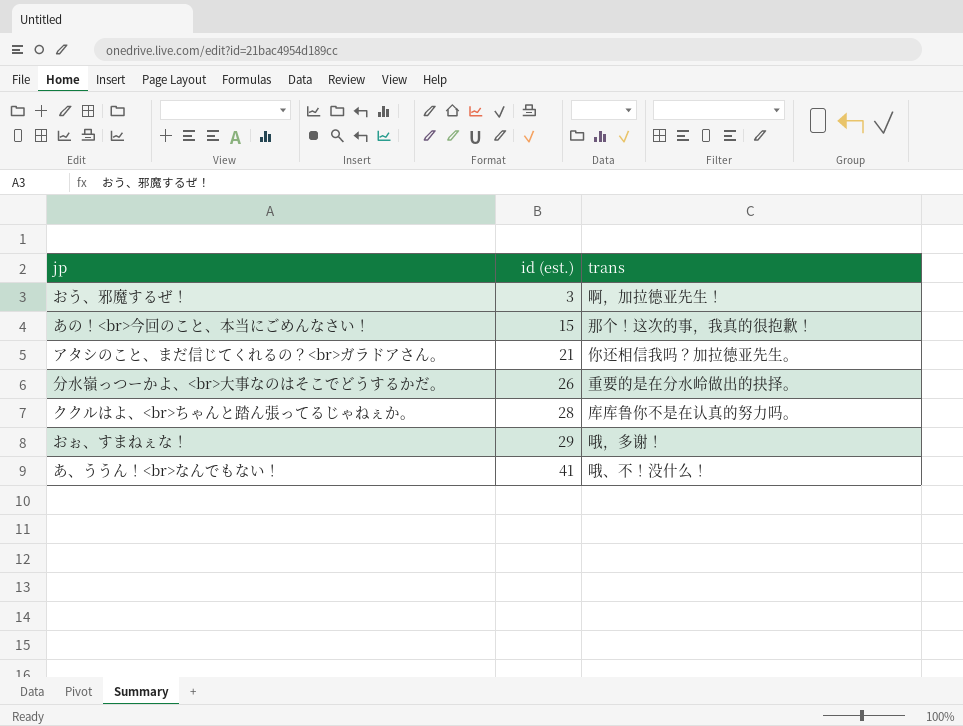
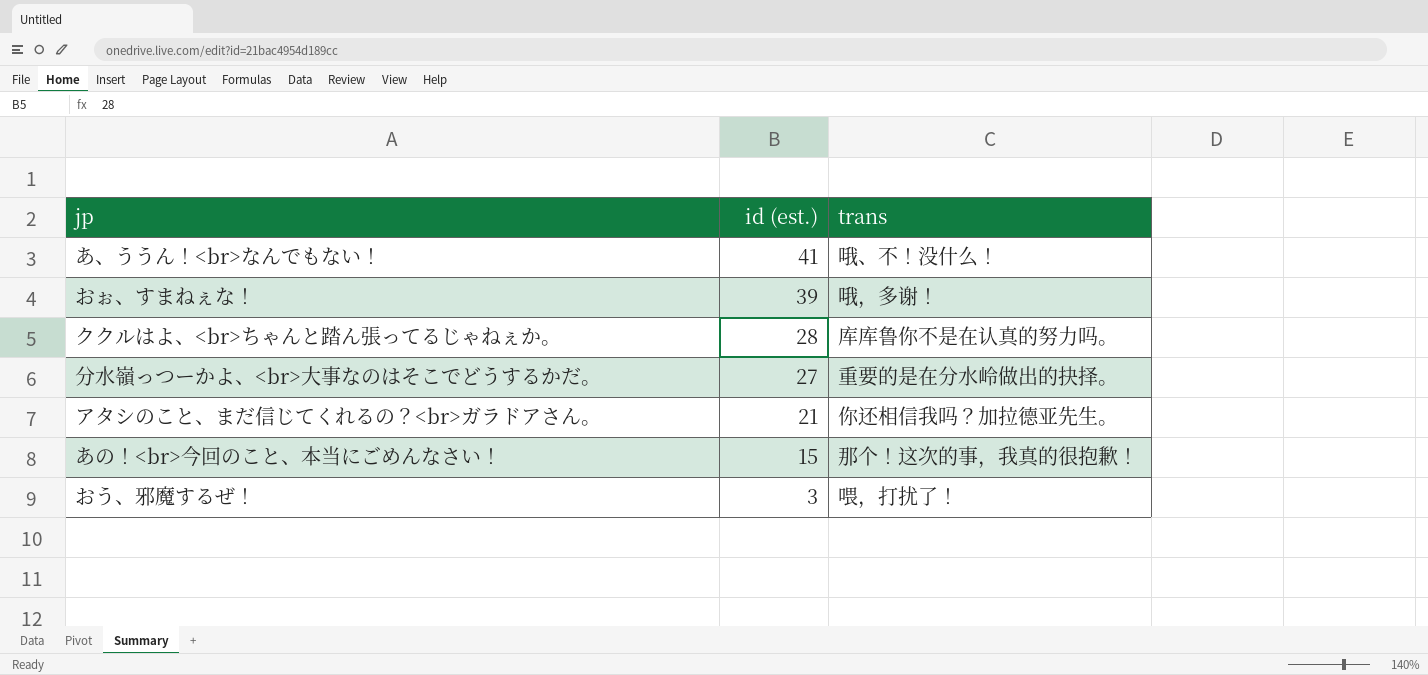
row order: id (est.) ascending -> id (est.) descending
おぉ、すまねぇな！ | id (est.): 29 -> 39
分水嶺っつーかよ、<br>大事なのはそこでどうするかだ。 | id (est.): 26 -> 27
おう、邪魔するぜ！ | trans: 啊，加拉德亚先生！ -> 喂，打扰了！

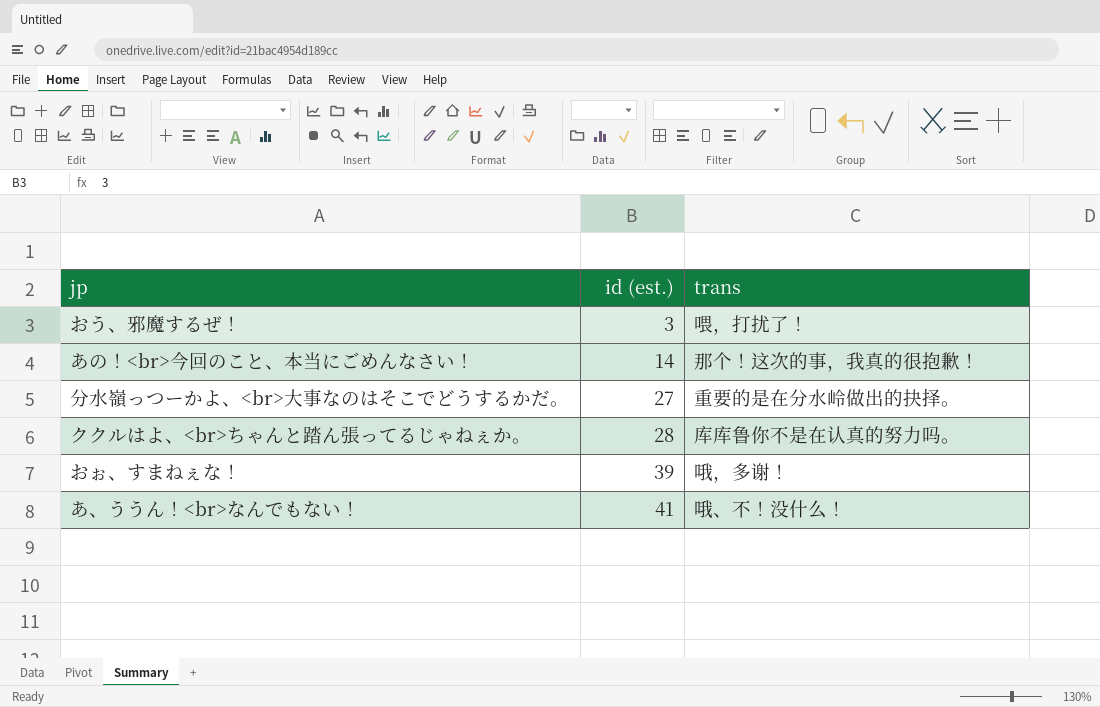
row order: id (est.) descending -> id (est.) ascending
row アタシのこと、まだ信じてくれるの？<br>ガラドアさん。: 21 | 你还相信我吗？加拉德亚先生。 -> none
あの！<br>今回のこと、本当にごめんなさい！ | id (est.): 15 -> 14

